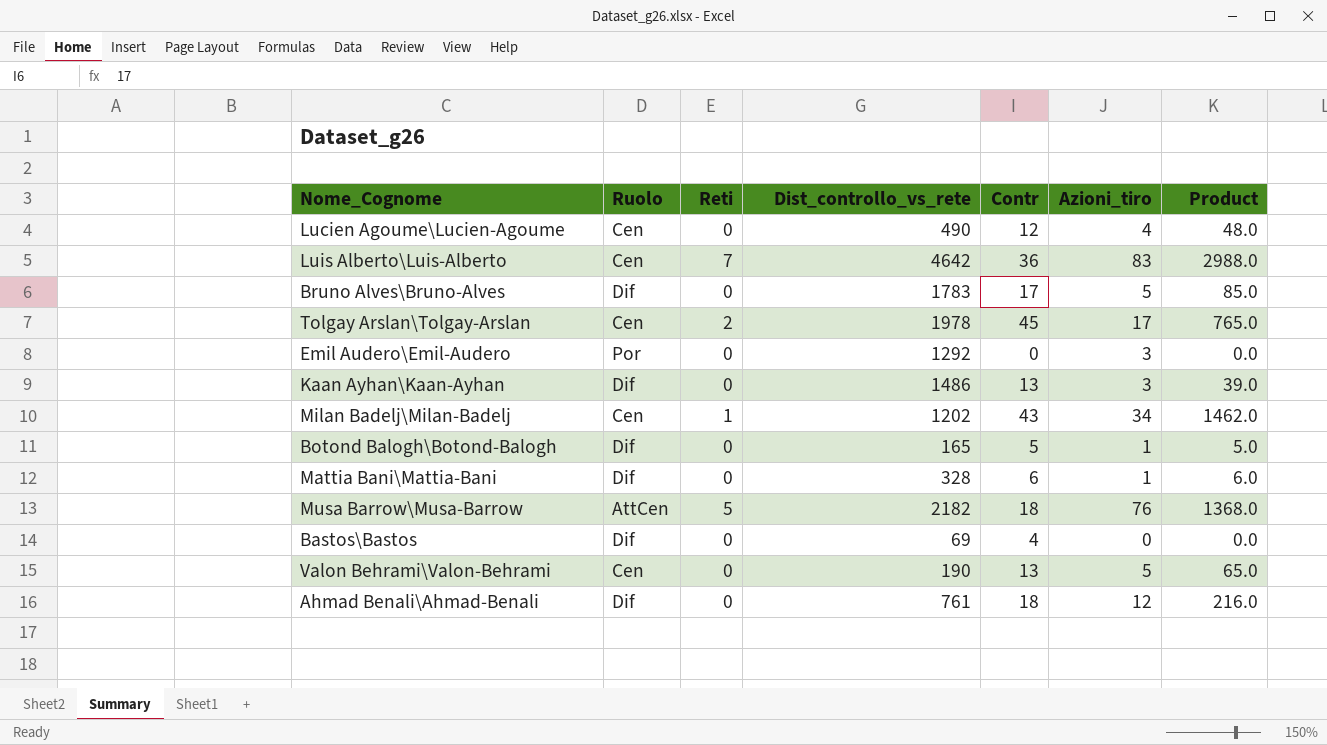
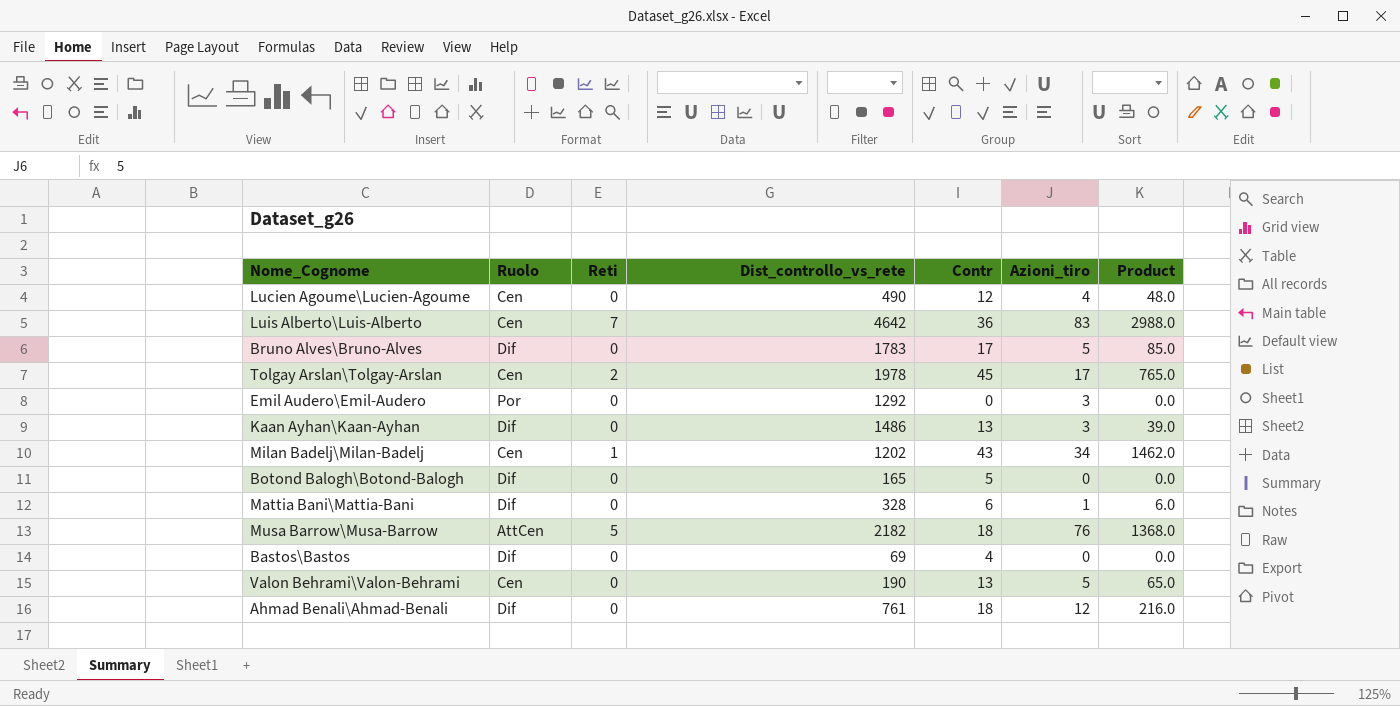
Botond Balogh\Botond-Balogh | Azioni_tiro: 1 -> 0
Botond Balogh\Botond-Balogh | Product: 5.0 -> 0.0

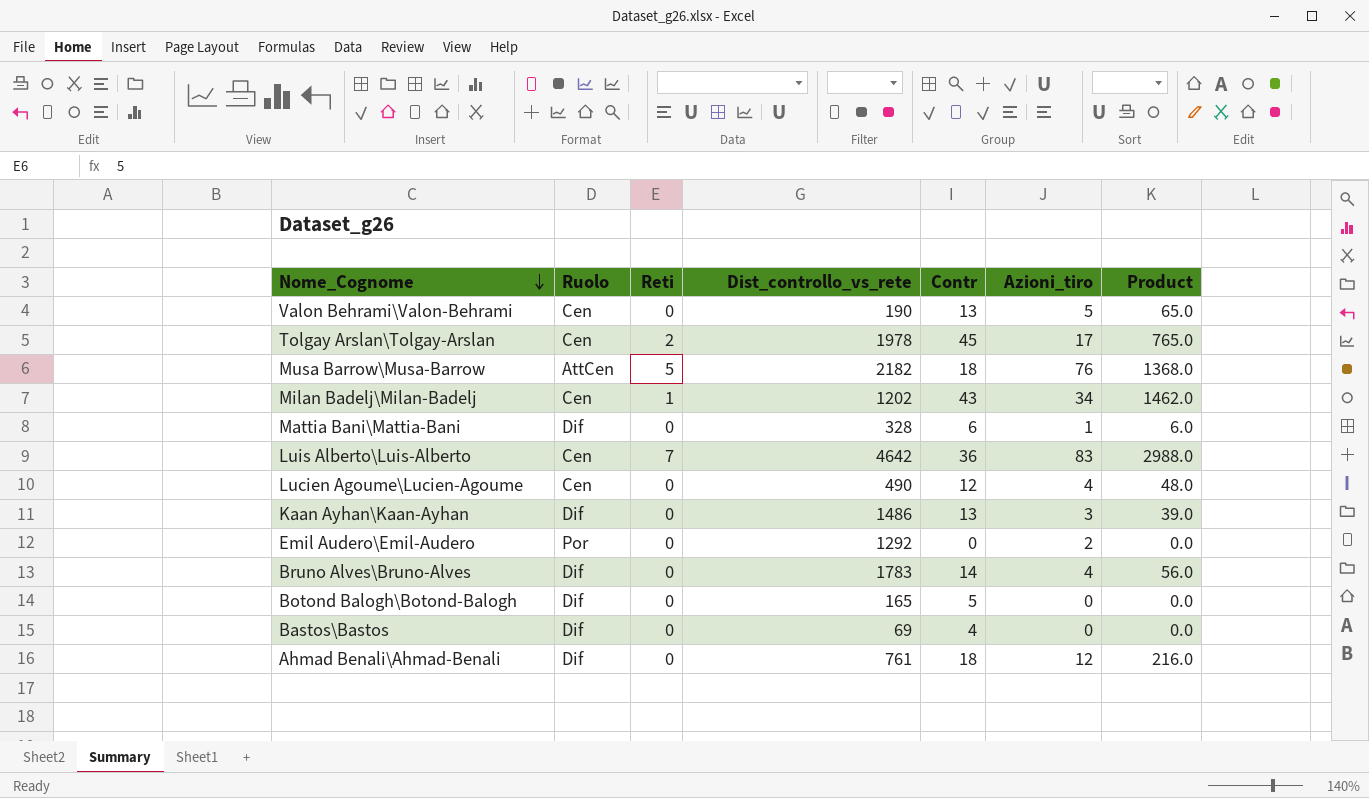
row order: none -> Nome_Cognome descending
Emil Audero\Emil-Audero | Azioni_tiro: 3 -> 2
Bruno Alves\Bruno-Alves | Contr: 17 -> 14
Bruno Alves\Bruno-Alves | Azioni_tiro: 5 -> 4
Bruno Alves\Bruno-Alves | Product: 85.0 -> 56.0

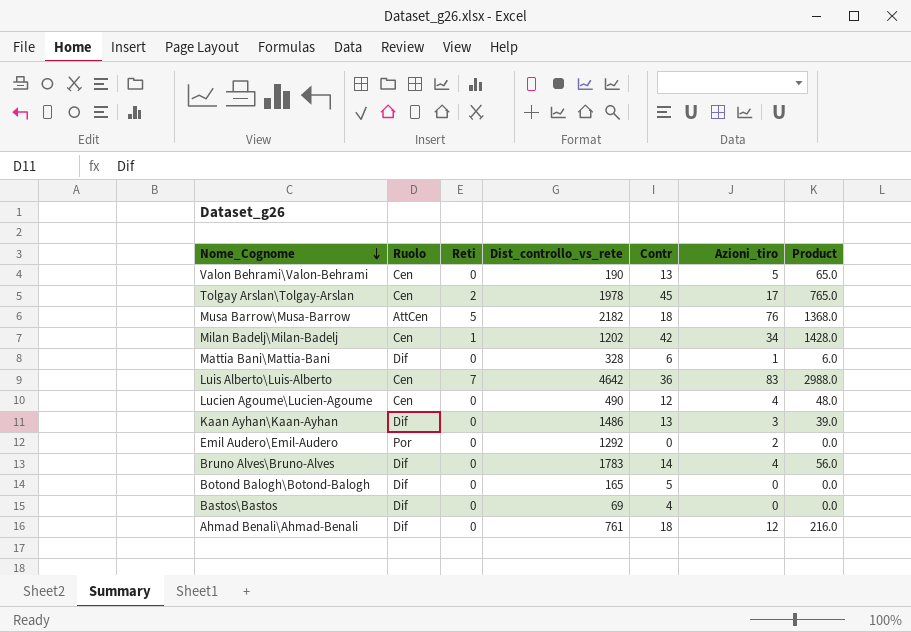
Milan Badelj\Milan-Badelj | Contr: 43 -> 42
Milan Badelj\Milan-Badelj | Product: 1462.0 -> 1428.0

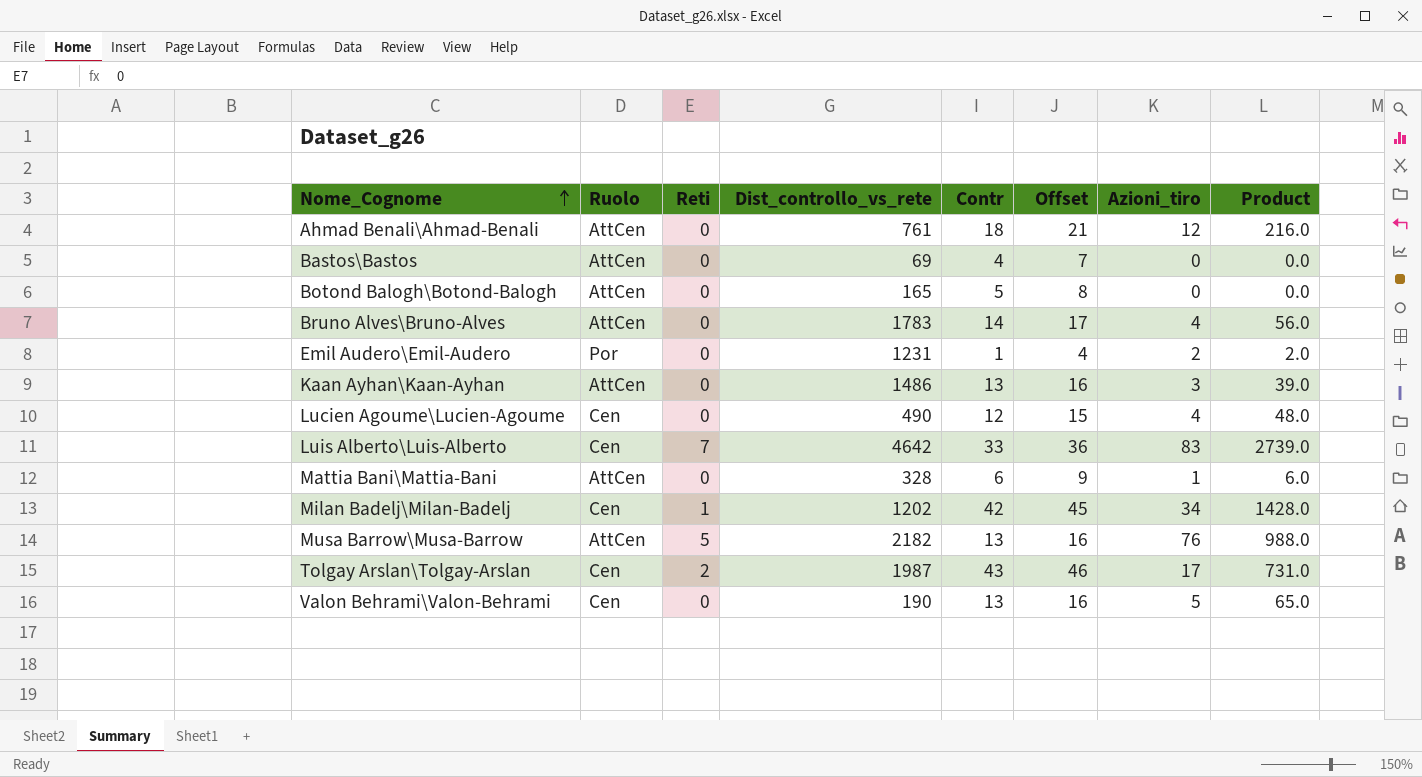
row order: Nome_Cognome descending -> Nome_Cognome ascending
column Offset | formula: none -> [Contr] + 3
Ahmad Benali\Ahmad-Benali | Ruolo: Dif -> AttCen
Bastos\Bastos | Ruolo: Dif -> AttCen
Botond Balogh\Botond-Balogh | Ruolo: Dif -> AttCen
Bruno Alves\Bruno-Alves | Ruolo: Dif -> AttCen
Emil Audero\Emil-Audero | Dist_controllo_vs_rete: 1292 -> 1231
Emil Audero\Emil-Audero | Contr: 0 -> 1
Emil Audero\Emil-Audero | Product: 0.0 -> 2.0
Kaan Ayhan\Kaan-Ayhan | Ruolo: Dif -> AttCen
Luis Alberto\Luis-Alberto | Contr: 36 -> 33
Luis Alberto\Luis-Alberto | Product: 2988.0 -> 2739.0
Mattia Bani\Mattia-Bani | Ruolo: Dif -> AttCen
Musa Barrow\Musa-Barrow | Contr: 18 -> 13
Musa Barrow\Musa-Barrow | Product: 1368.0 -> 988.0
Tolgay Arslan\Tolgay-Arslan | Dist_controllo_vs_rete: 1978 -> 1987
Tolgay Arslan\Tolgay-Arslan | Contr: 45 -> 43
Tolgay Arslan\Tolgay-Arslan | Product: 765.0 -> 731.0

